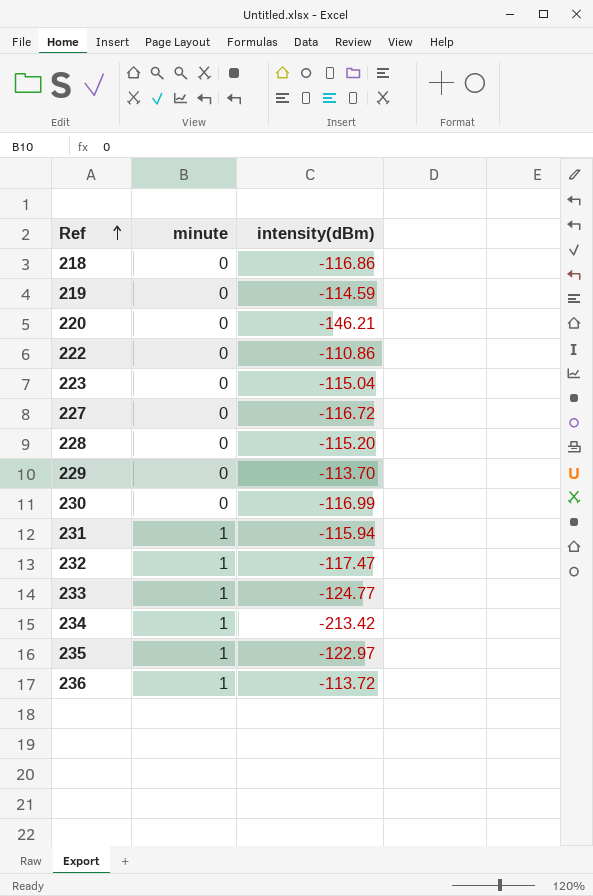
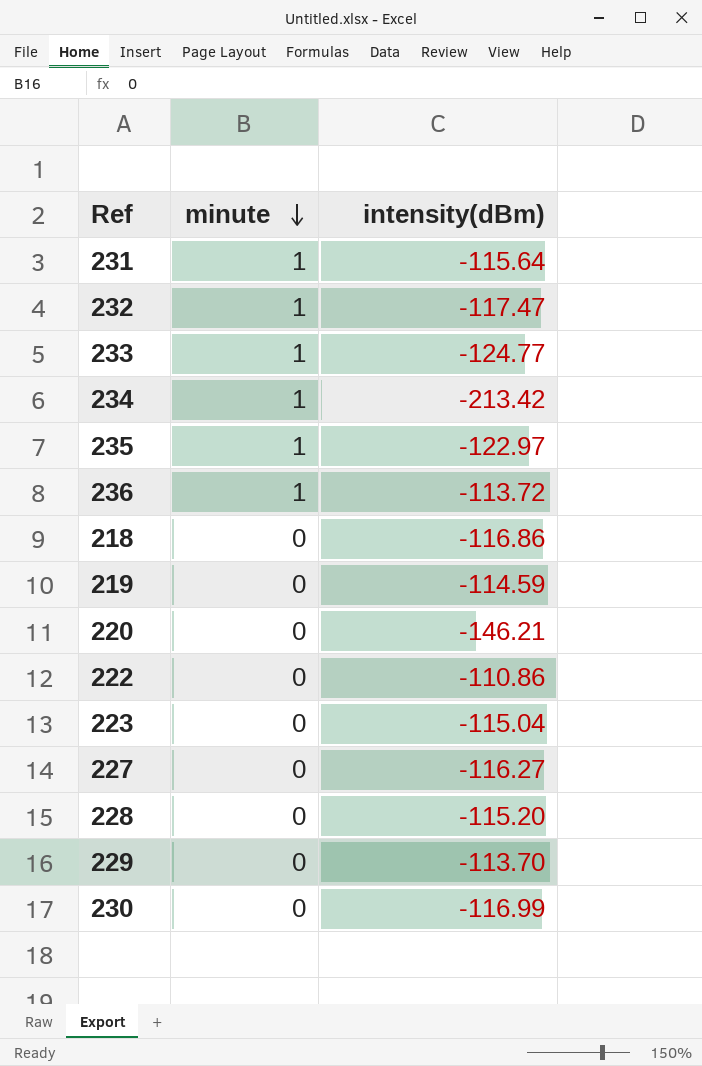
row order: Ref ascending -> minute descending
231 | intensity(dBm): -115.94 -> -115.64
227 | intensity(dBm): -116.72 -> -116.27

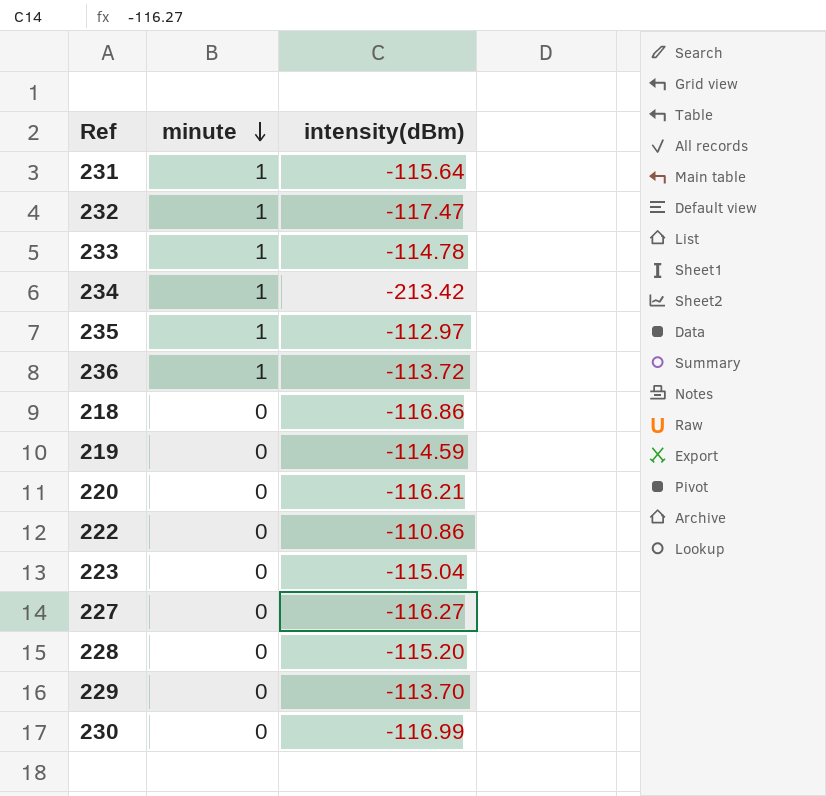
233 | intensity(dBm): -124.77 -> -114.78
235 | intensity(dBm): -122.97 -> -112.97
220 | intensity(dBm): -146.21 -> -116.21

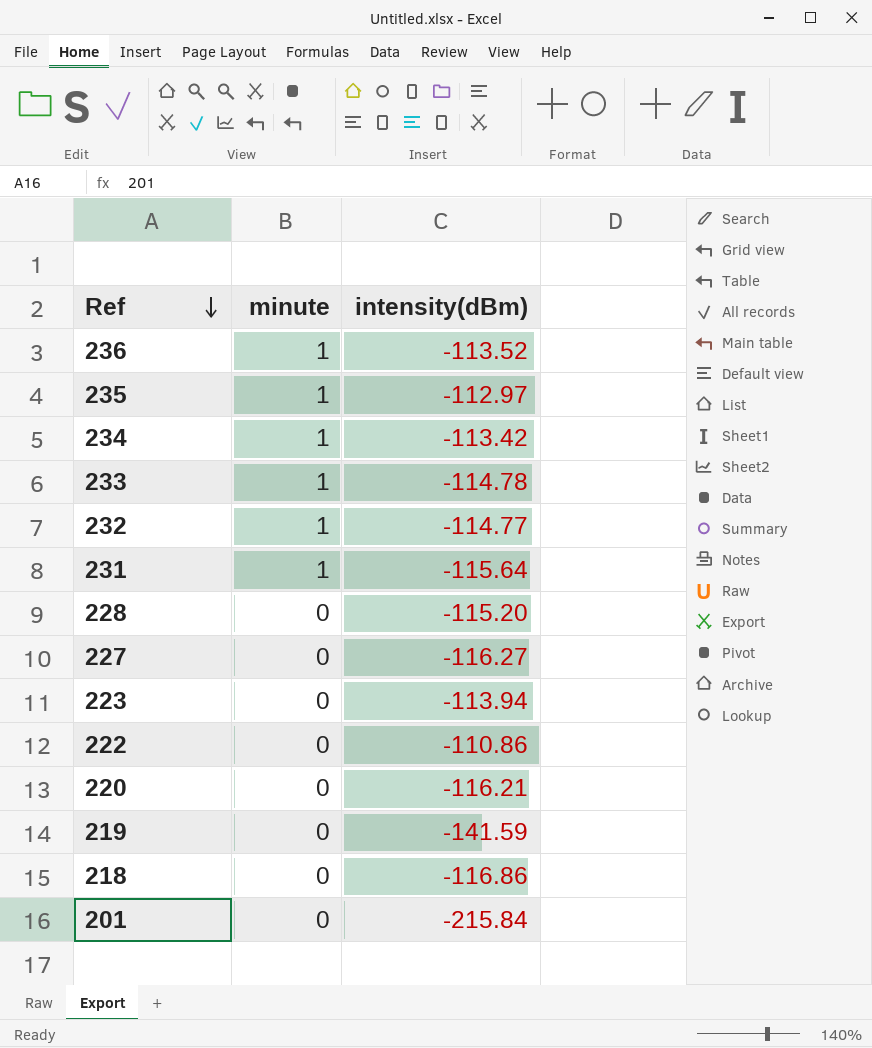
row order: minute descending -> Ref descending
row 229: 0 | -113.70 -> none
row 230: 0 | -116.99 -> none
236 | intensity(dBm): -113.72 -> -113.52
234 | intensity(dBm): -213.42 -> -113.42
232 | intensity(dBm): -117.47 -> -114.77
223 | intensity(dBm): -115.04 -> -113.94
219 | intensity(dBm): -114.59 -> -141.59
row 201: none -> 0 | -215.84

